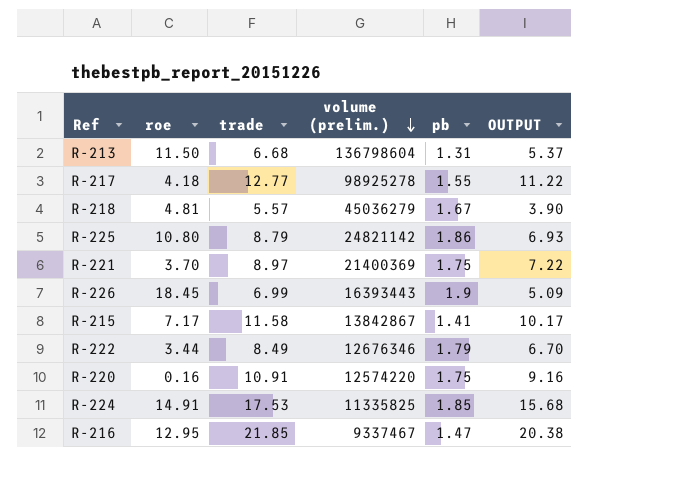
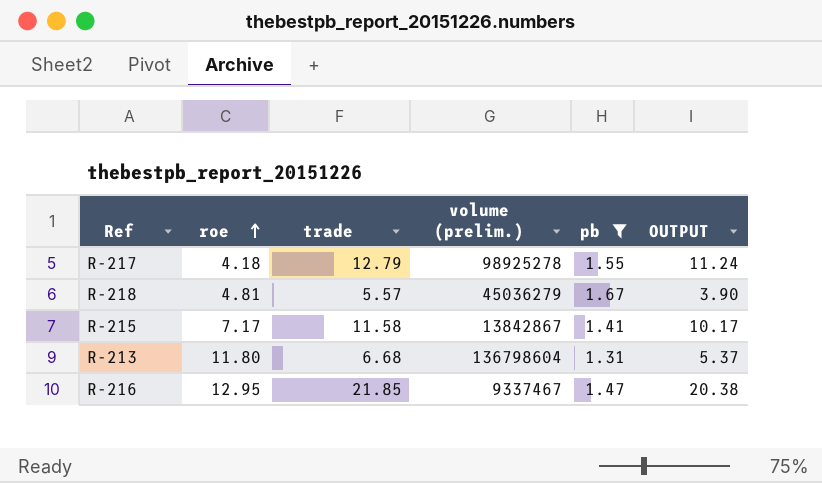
filter: none -> pb <= 1.67
row order: volume (prelim.) descending -> roe ascending
R-217 | trade: 12.77 -> 12.79
R-217 | OUTPUT: 11.22 -> 11.24
R-213 | roe: 11.50 -> 11.80

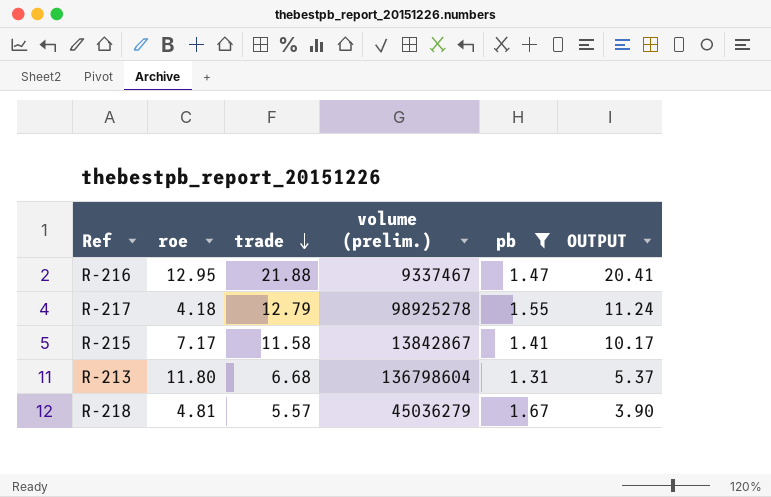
row order: roe ascending -> trade descending
R-216 | trade: 21.85 -> 21.88
R-216 | OUTPUT: 20.38 -> 20.41

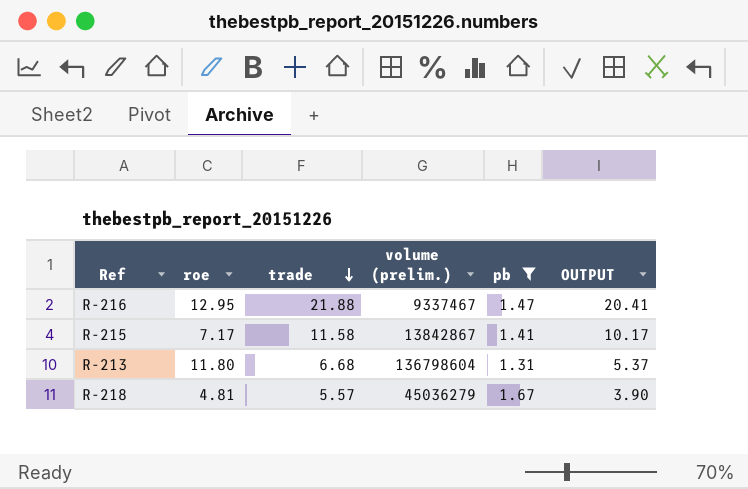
row R-217: 4.18 | 12.79 | 98925278 | 1.55 | 11.24 -> none

